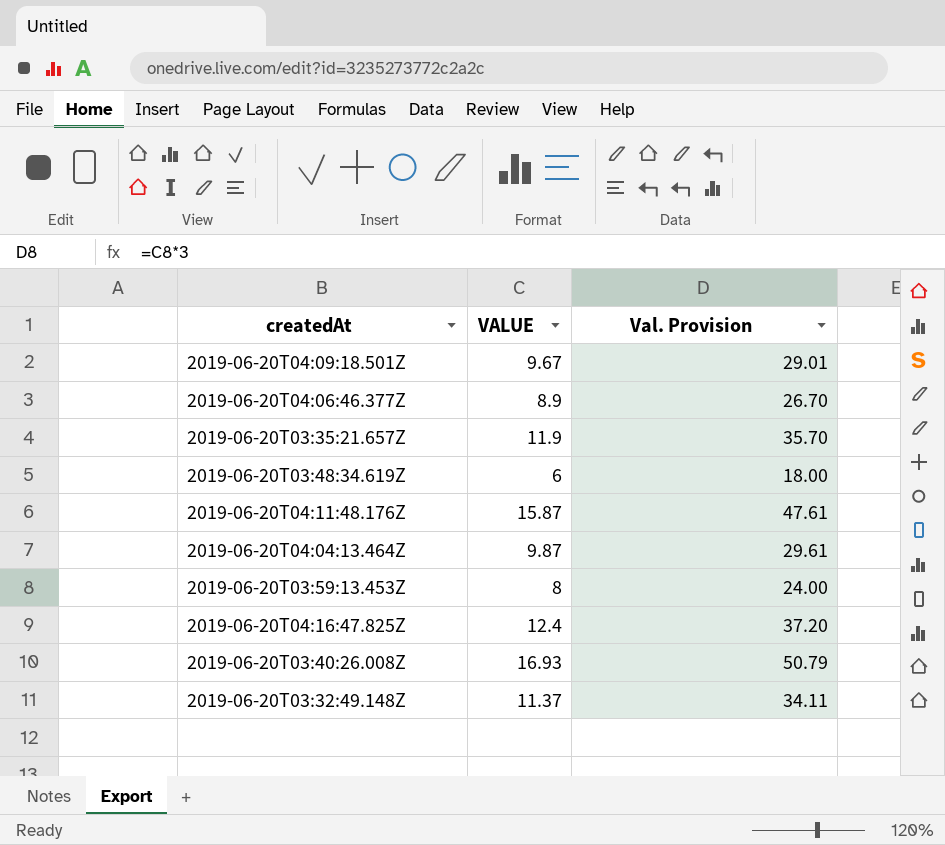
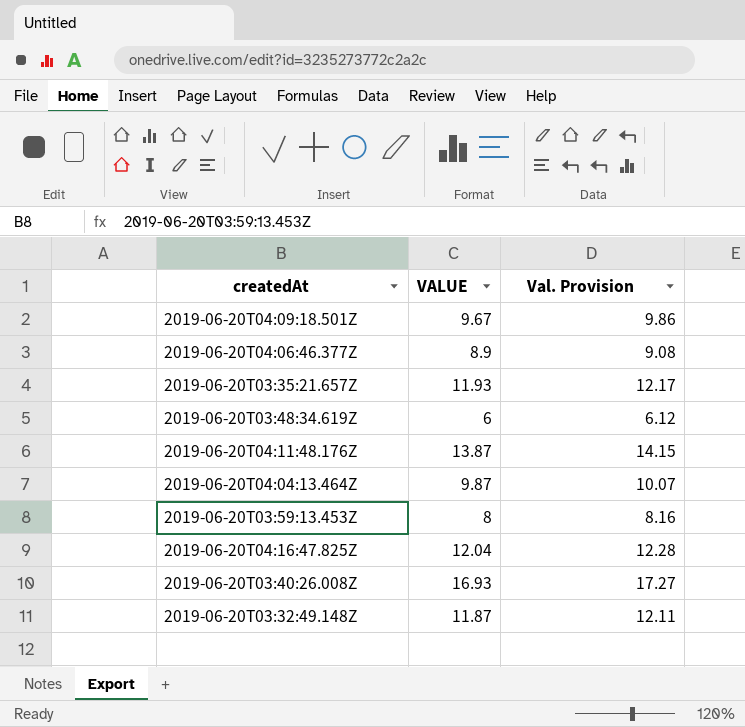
column Val. Provision | formula: [VALUE] * 3 -> [VALUE] * 1.02
2019-06-20T03:35:21.657Z | VALUE: 11.9 -> 11.93
2019-06-20T04:11:48.176Z | VALUE: 15.87 -> 13.87
2019-06-20T04:16:47.825Z | VALUE: 12.4 -> 12.04
2019-06-20T03:32:49.148Z | VALUE: 11.37 -> 11.87

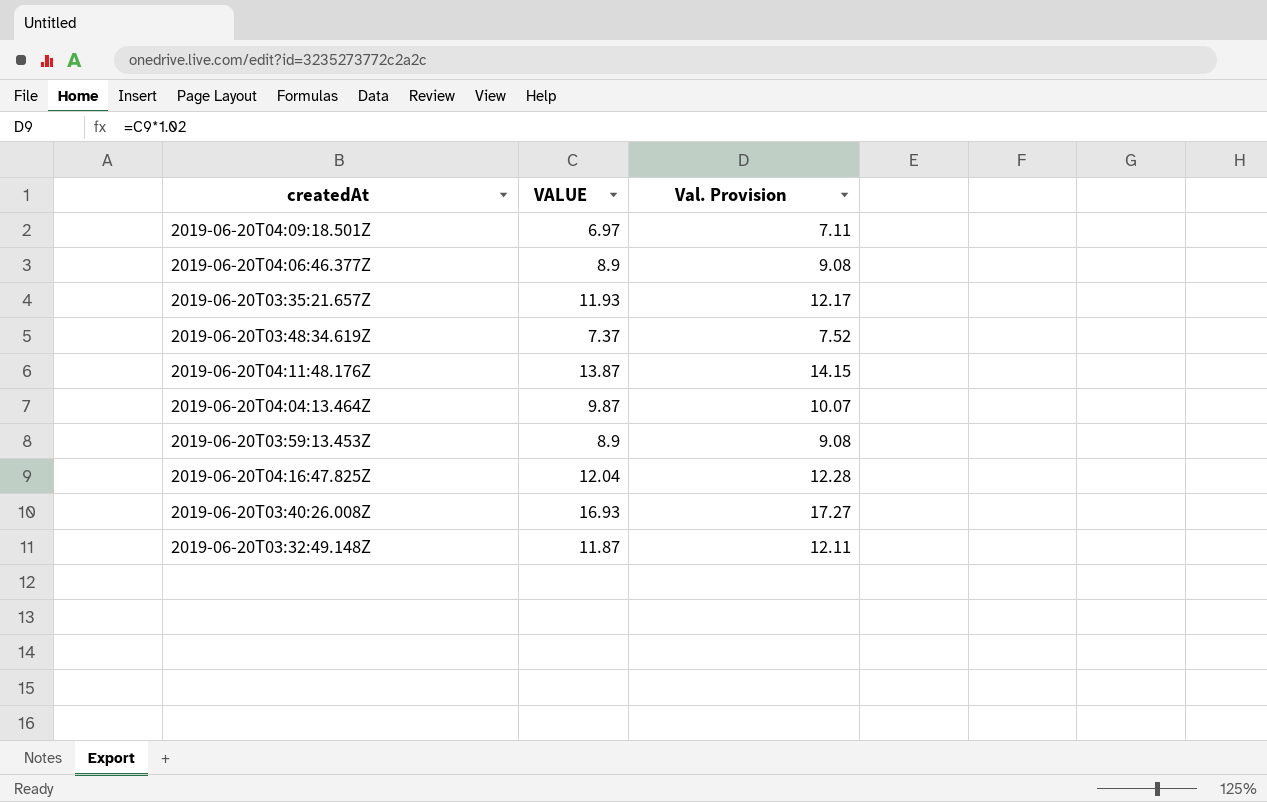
2019-06-20T04:09:18.501Z | VALUE: 9.67 -> 6.97
2019-06-20T04:09:18.501Z | Val. Provision: 9.86 -> 7.11
2019-06-20T03:48:34.619Z | VALUE: 6 -> 7.37
2019-06-20T03:48:34.619Z | Val. Provision: 6.12 -> 7.52
2019-06-20T03:59:13.453Z | VALUE: 8 -> 8.9
2019-06-20T03:59:13.453Z | Val. Provision: 8.16 -> 9.08

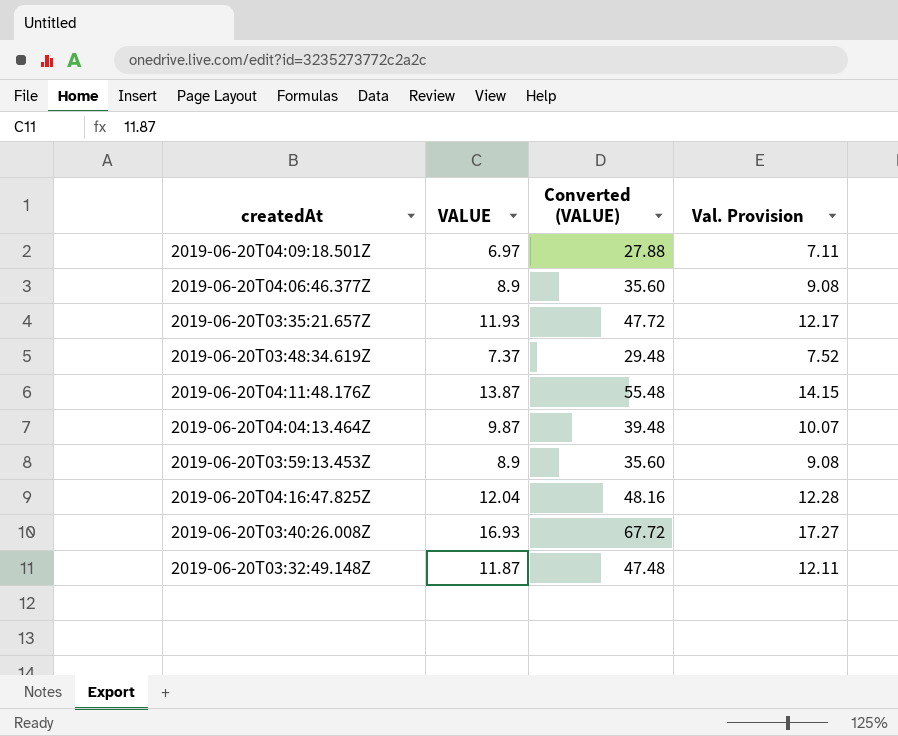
column Converted (VALUE) | formula: none -> [VALUE] * 4

